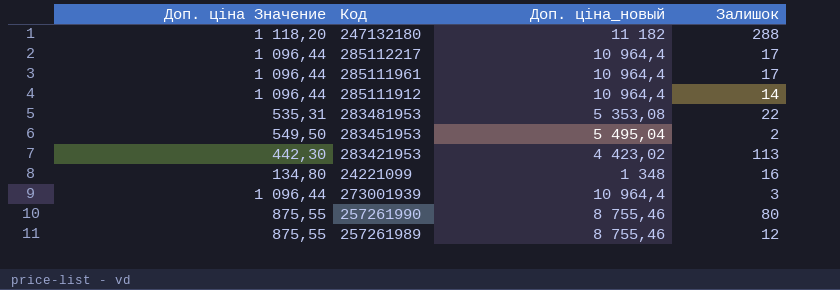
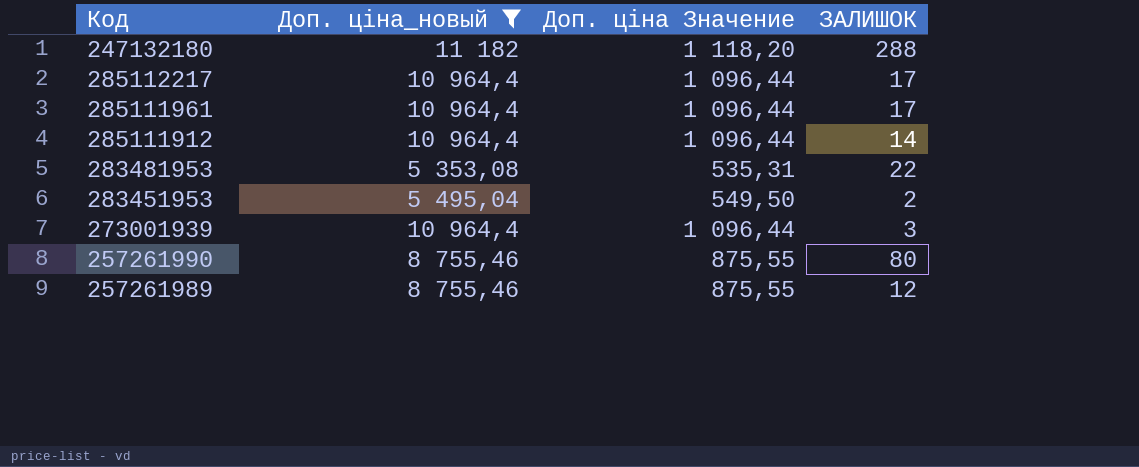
filter: none -> Доп. ціна_новый >= 5 353,08
column Доп. ціна Значение | position: 1 -> 3
column name: Залишок -> ЗАЛИШОК

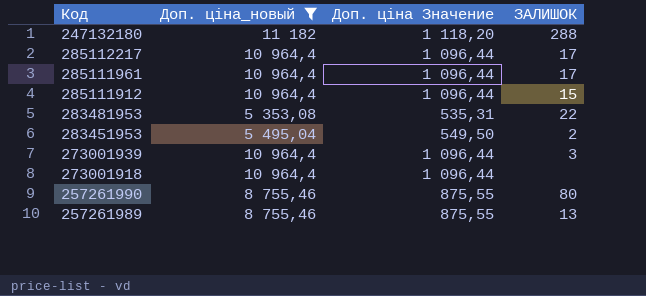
285111912 | ЗАЛИШОК: 14 -> 15
row 273001918: none -> 10 964,4 | 1 096,44 | none
257261989 | ЗАЛИШОК: 12 -> 13

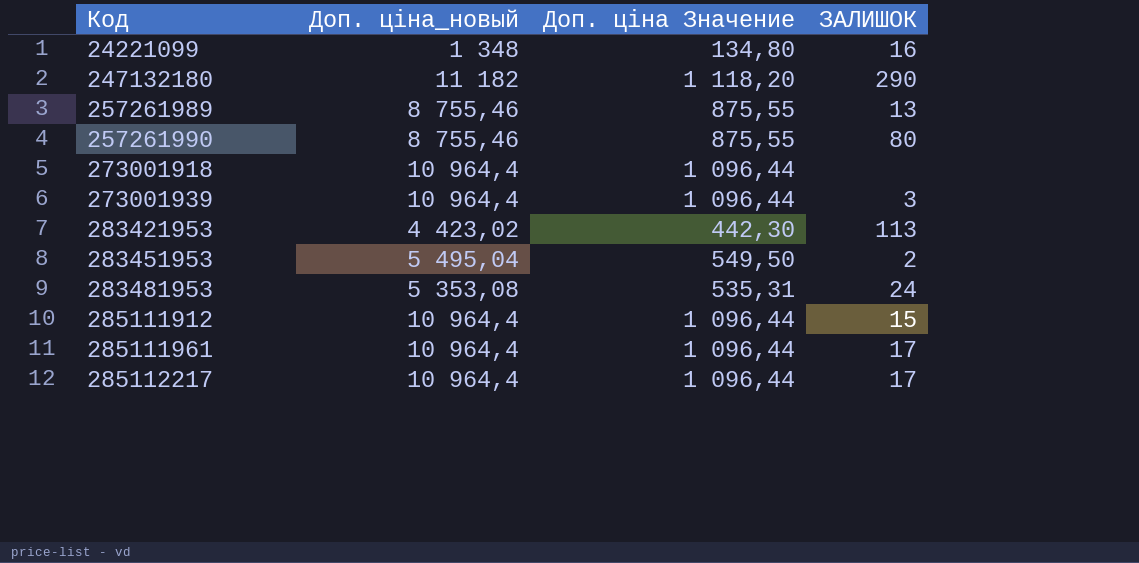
filter: Доп. ціна_новый >= 5 353,08 -> none
row order: none -> Код ascending
247132180 | ЗАЛИШОК: 288 -> 290
283481953 | ЗАЛИШОК: 22 -> 24

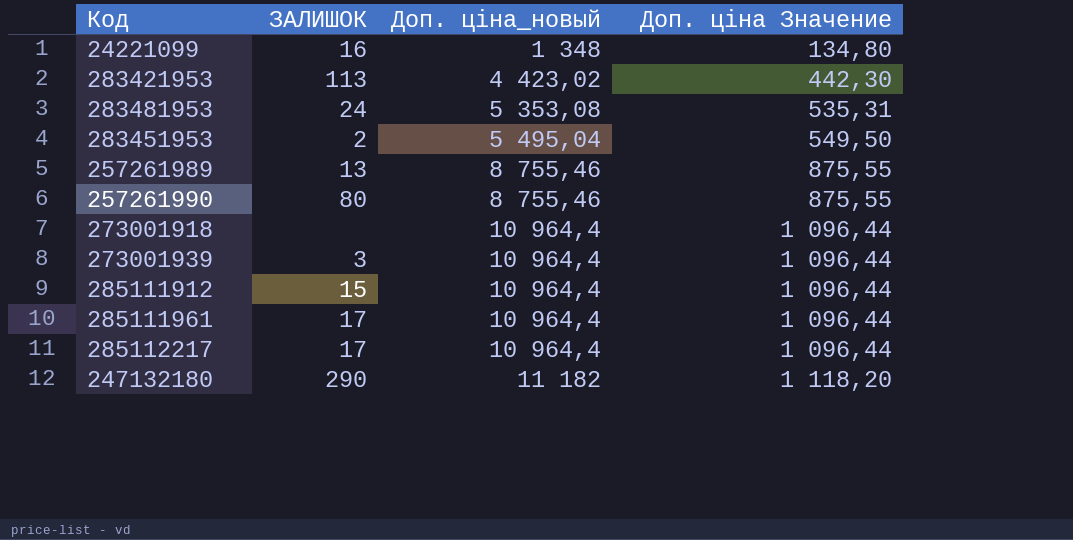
row order: Код ascending -> Доп. ціна_новый ascending
column ЗАЛИШОК | position: 4 -> 2

